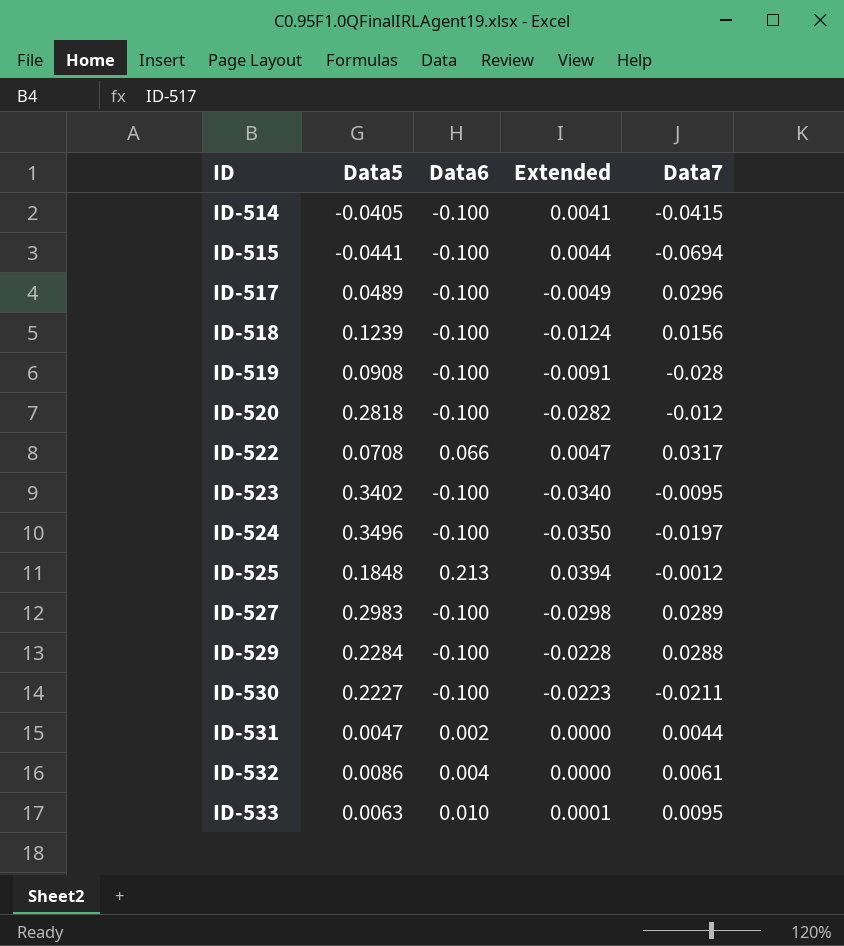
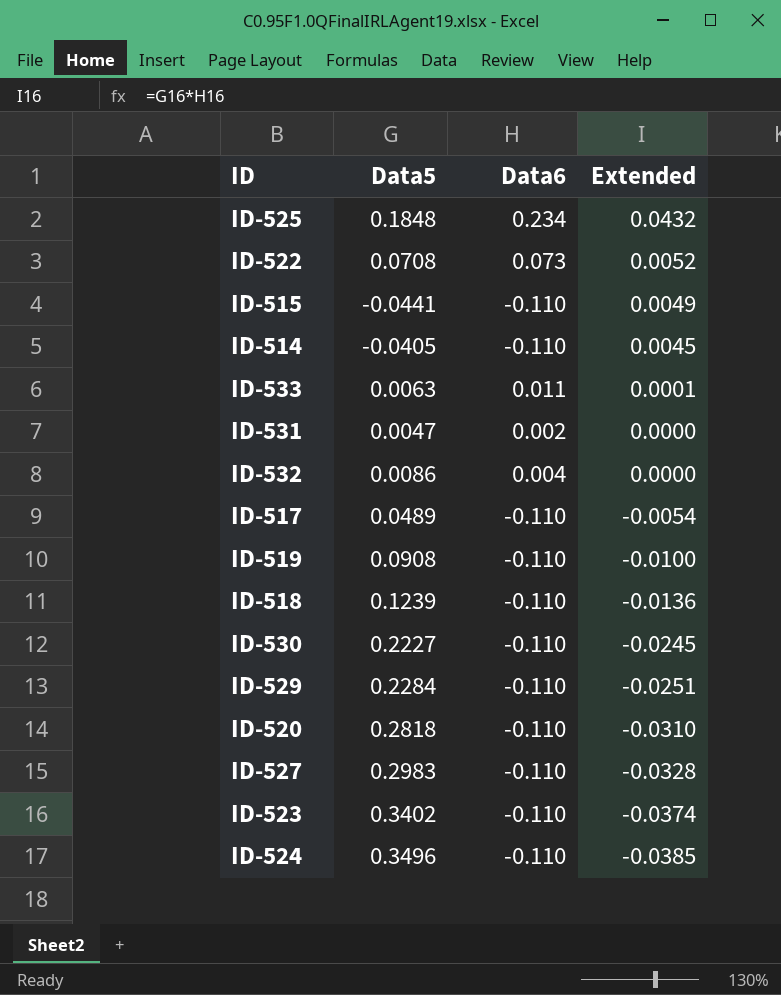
row order: ID ascending -> Extended descending
column Data7 | position: 5 -> none
ID-525 | Data6: 0.213 -> 0.234
ID-525 | Extended: 0.0394 -> 0.0432
ID-522 | Data6: 0.066 -> 0.073
ID-522 | Extended: 0.0047 -> 0.0052
ID-515 | Data6: -0.100 -> -0.110
ID-515 | Extended: 0.0044 -> 0.0049
ID-514 | Data6: -0.100 -> -0.110
ID-514 | Extended: 0.0041 -> 0.0045
ID-533 | Data6: 0.010 -> 0.011
ID-517 | Data6: -0.100 -> -0.110
ID-517 | Extended: -0.0049 -> -0.0054
ID-519 | Data6: -0.100 -> -0.110
ID-519 | Extended: -0.0091 -> -0.0100
ID-518 | Data6: -0.100 -> -0.110
ID-518 | Extended: -0.0124 -> -0.0136
ID-530 | Data6: -0.100 -> -0.110
ID-530 | Extended: -0.0223 -> -0.0245
ID-529 | Data6: -0.100 -> -0.110
ID-529 | Extended: -0.0228 -> -0.0251
ID-520 | Data6: -0.100 -> -0.110
ID-520 | Extended: -0.0282 -> -0.0310
ID-527 | Data6: -0.100 -> -0.110
ID-527 | Extended: -0.0298 -> -0.0328
ID-523 | Data6: -0.100 -> -0.110
ID-523 | Extended: -0.0340 -> -0.0374
ID-524 | Data6: -0.100 -> -0.110
ID-524 | Extended: -0.0350 -> -0.0385

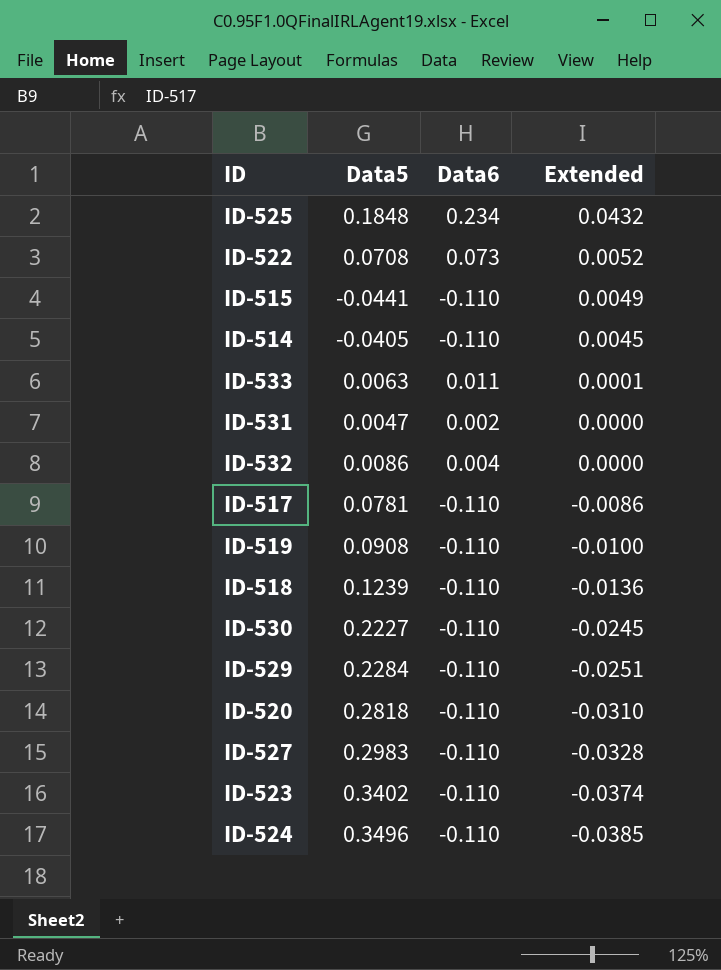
ID-517 | Data5: 0.0489 -> 0.0781
ID-517 | Extended: -0.0054 -> -0.0086

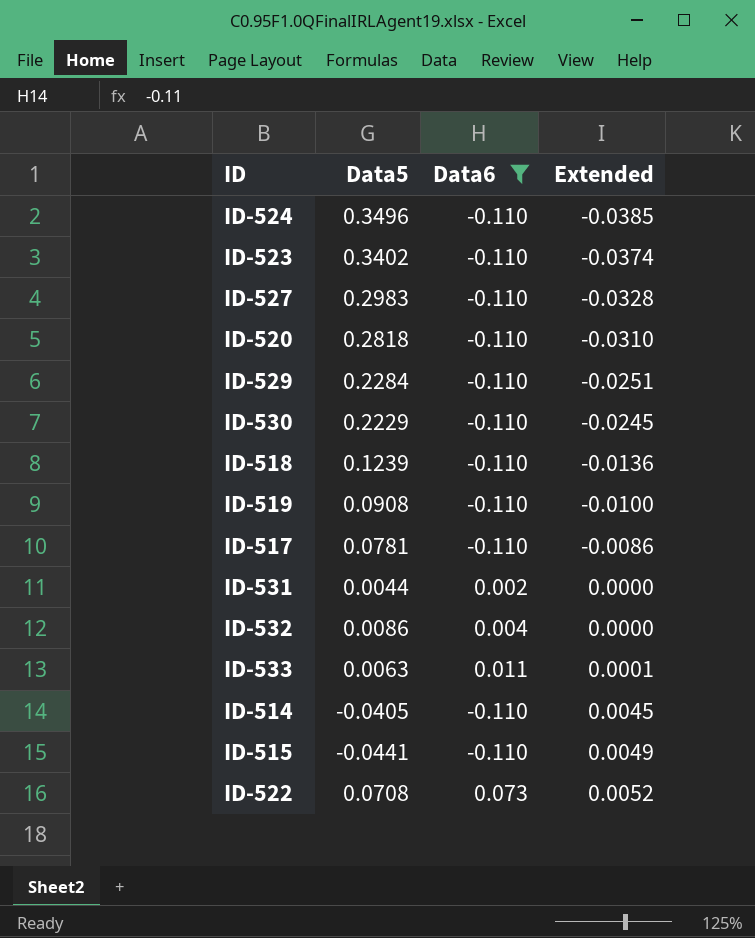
filter: none -> Data6 != 0.234
row order: Extended descending -> Extended ascending
ID-530 | Data5: 0.2227 -> 0.2229
ID-531 | Data5: 0.0047 -> 0.0044

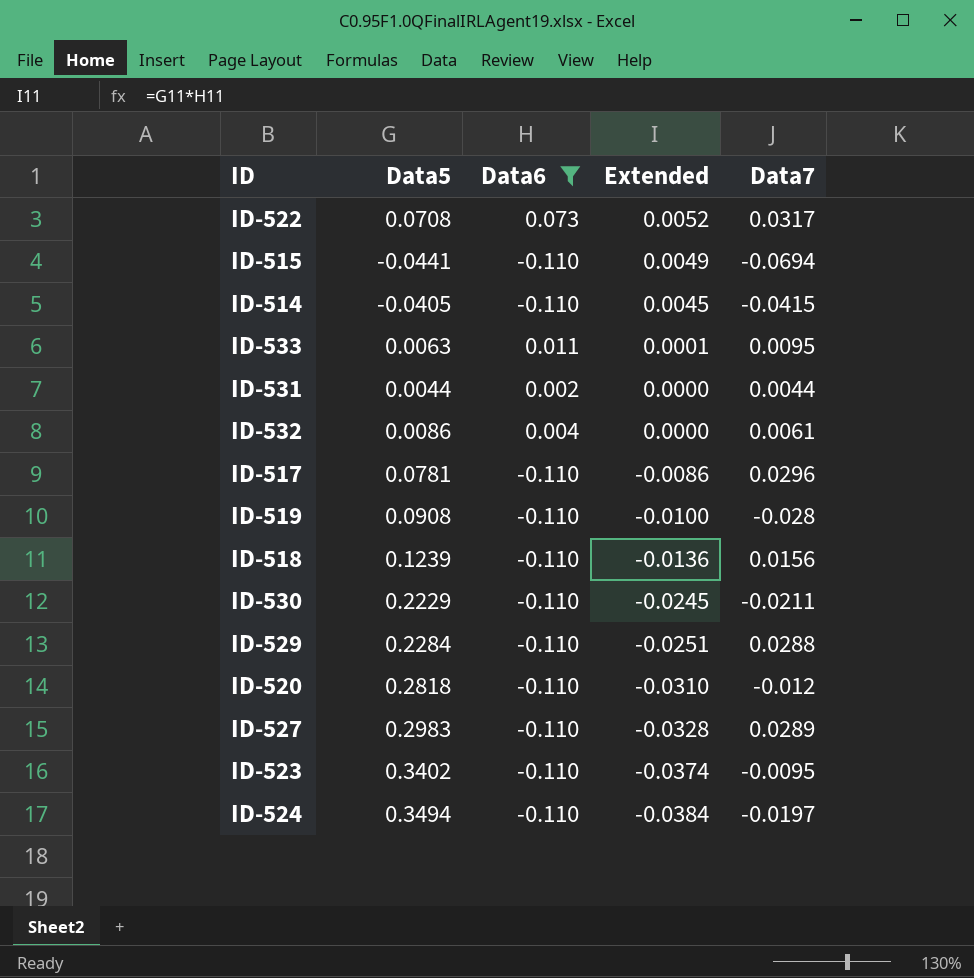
row order: Extended ascending -> Extended descending
column Data7 | position: none -> 5
ID-524 | Data5: 0.3496 -> 0.3494
ID-524 | Extended: -0.0385 -> -0.0384

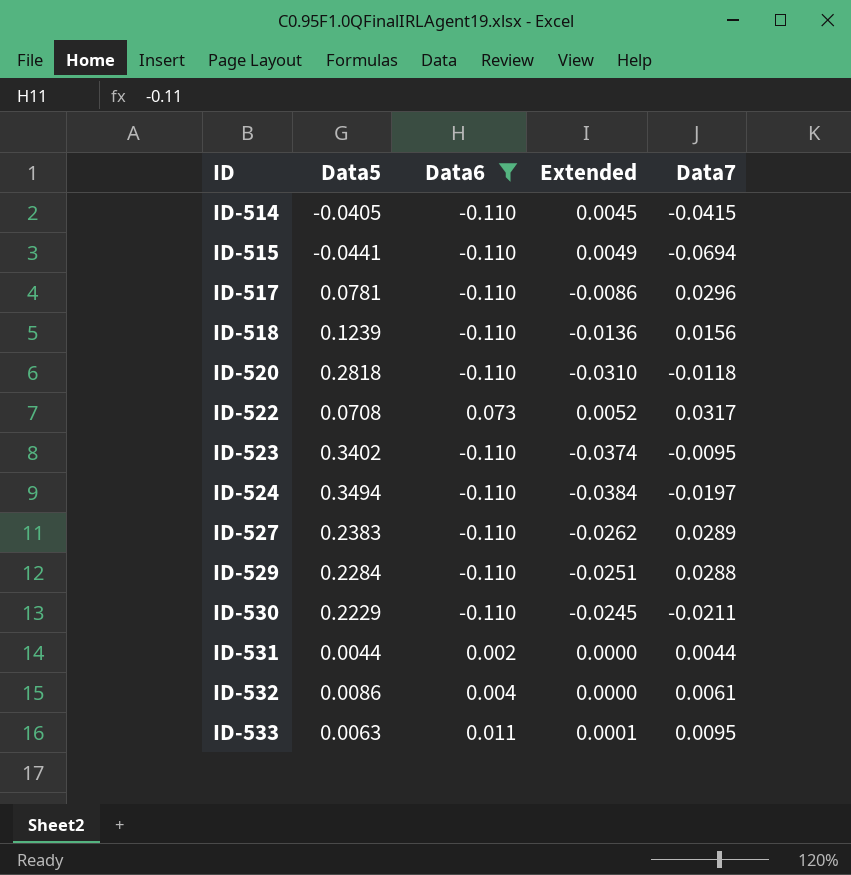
row order: Extended descending -> ID ascending
row ID-519: 0.0908 | -0.110 | -0.0100 | -0.028 -> none
ID-520 | Data7: -0.012 -> -0.0118
ID-527 | Data5: 0.2983 -> 0.2383
ID-527 | Extended: -0.0328 -> -0.0262

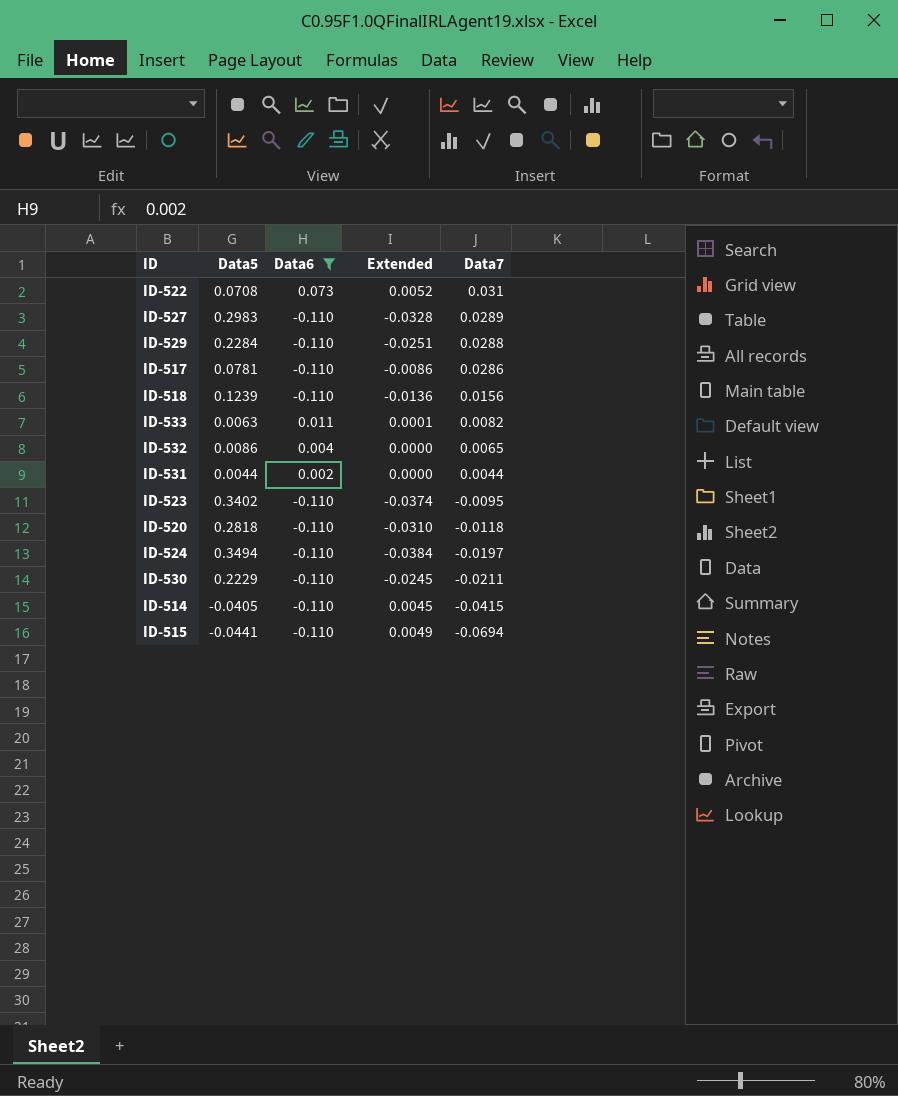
row order: ID ascending -> Data7 descending
ID-522 | Data7: 0.0317 -> 0.031
ID-527 | Data5: 0.2383 -> 0.2983
ID-527 | Extended: -0.0262 -> -0.0328
ID-517 | Data7: 0.0296 -> 0.0286
ID-533 | Data7: 0.0095 -> 0.0082
ID-532 | Data7: 0.0061 -> 0.0065

